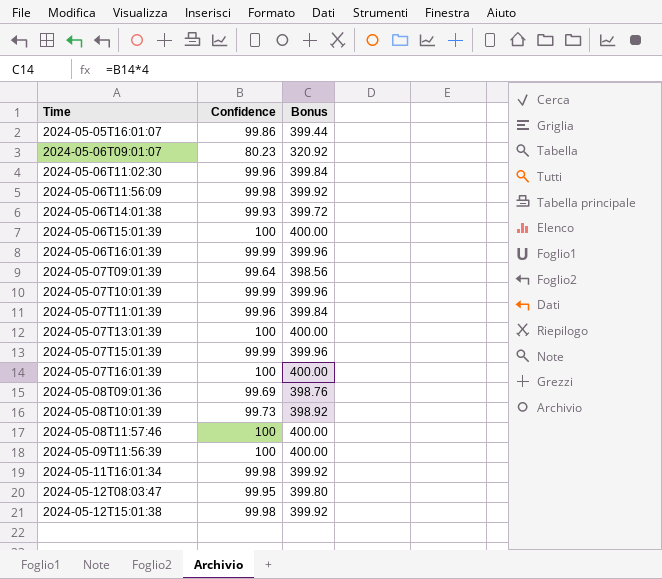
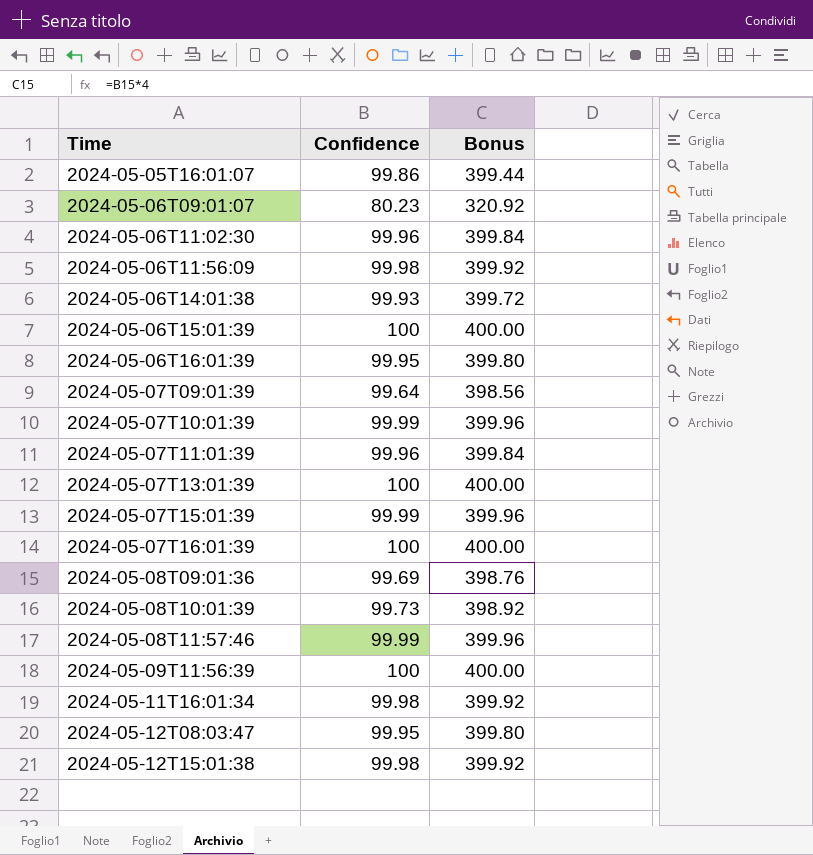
2024-05-06T16:01:39 | Confidence: 99.99 -> 99.95
2024-05-06T16:01:39 | Bonus: 399.96 -> 399.80
2024-05-08T11:57:46 | Confidence: 100 -> 99.99
2024-05-08T11:57:46 | Bonus: 400.00 -> 399.96

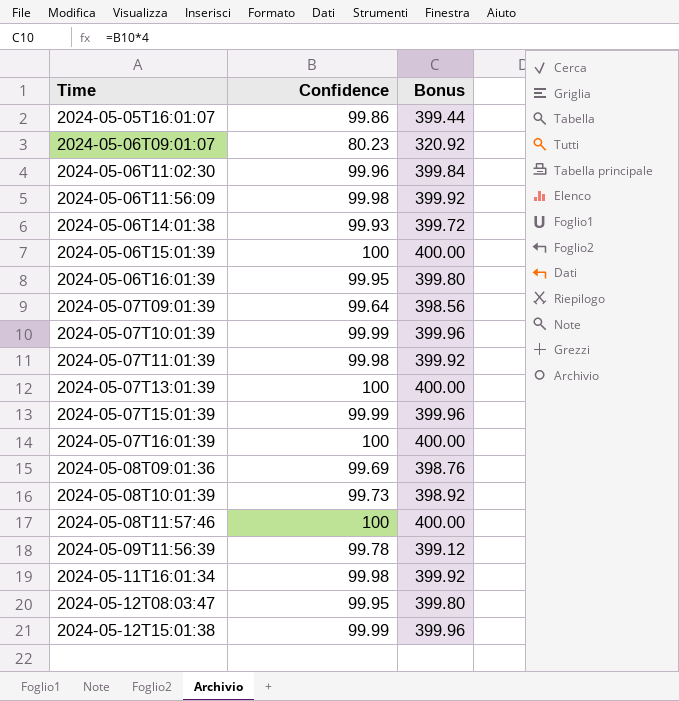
2024-05-07T11:01:39 | Confidence: 99.96 -> 99.98
2024-05-07T11:01:39 | Bonus: 399.84 -> 399.92
2024-05-08T11:57:46 | Confidence: 99.99 -> 100
2024-05-08T11:57:46 | Bonus: 399.96 -> 400.00
2024-05-09T11:56:39 | Confidence: 100 -> 99.78
2024-05-09T11:56:39 | Bonus: 400.00 -> 399.12
2024-05-12T15:01:38 | Confidence: 99.98 -> 99.99
2024-05-12T15:01:38 | Bonus: 399.92 -> 399.96

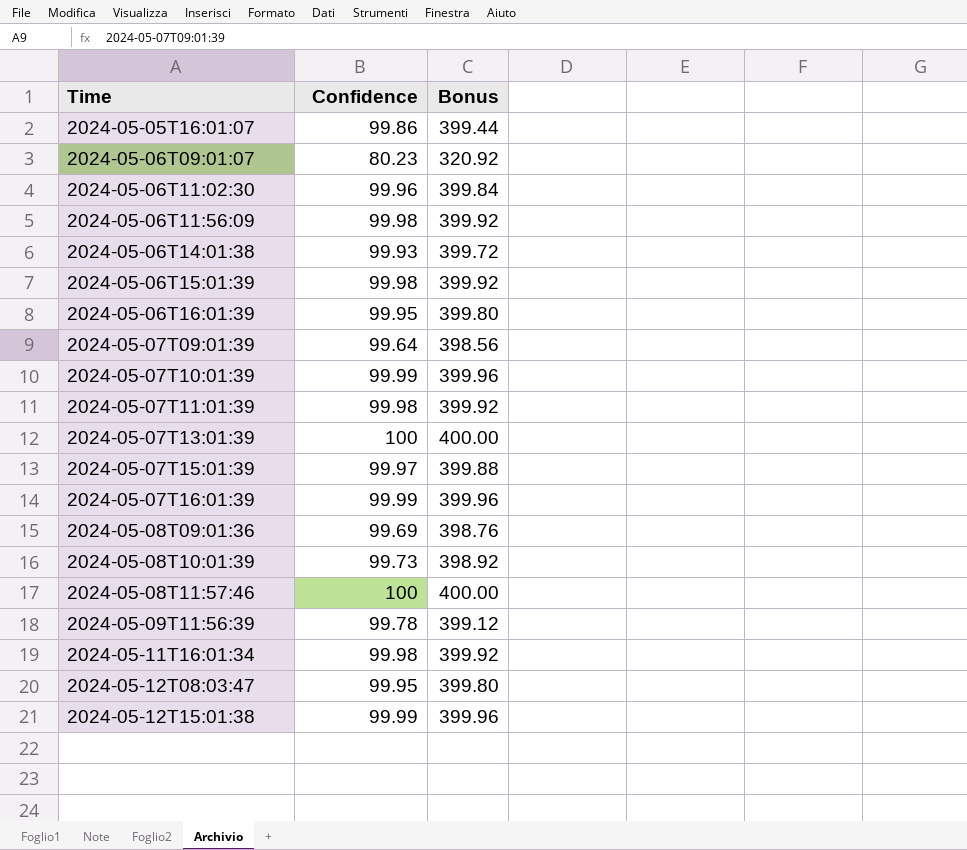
2024-05-06T15:01:39 | Confidence: 100 -> 99.98
2024-05-06T15:01:39 | Bonus: 400.00 -> 399.92
2024-05-07T15:01:39 | Confidence: 99.99 -> 99.97
2024-05-07T15:01:39 | Bonus: 399.96 -> 399.88
2024-05-07T16:01:39 | Confidence: 100 -> 99.99
2024-05-07T16:01:39 | Bonus: 400.00 -> 399.96

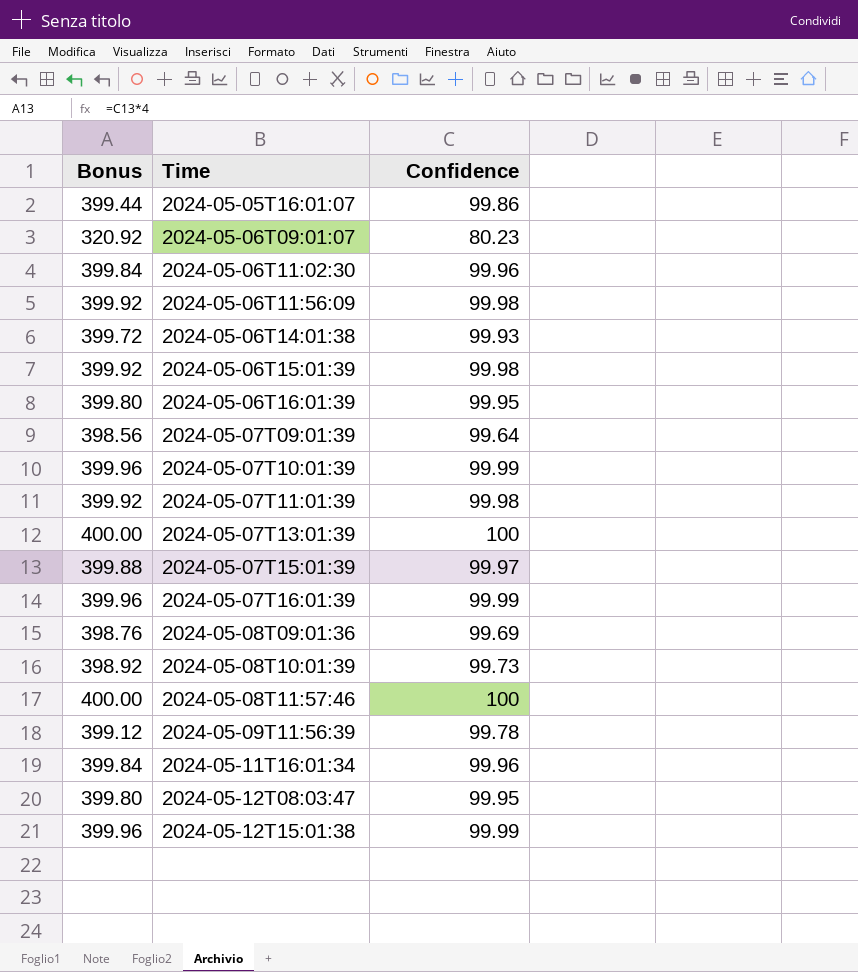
column Bonus | position: 3 -> 1
2024-05-11T16:01:34 | Bonus: 399.92 -> 399.84
2024-05-11T16:01:34 | Confidence: 99.98 -> 99.96

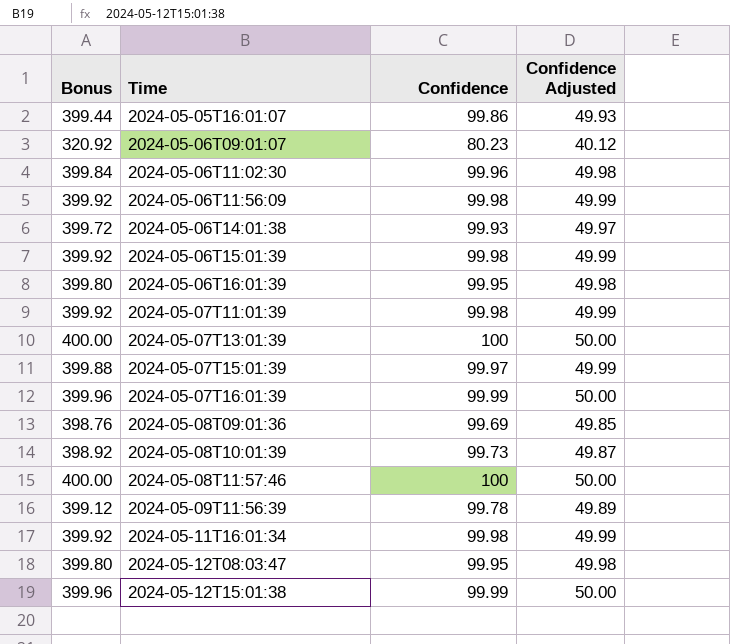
column Confidence Adjusted | formula: none -> [Confidence] * 0.5
row 2024-05-07T09:01:39: 398.56 | 99.64 -> none
row 2024-05-07T10:01:39: 399.96 | 99.99 -> none
2024-05-11T16:01:34 | Bonus: 399.84 -> 399.92
2024-05-11T16:01:34 | Confidence: 99.96 -> 99.98

